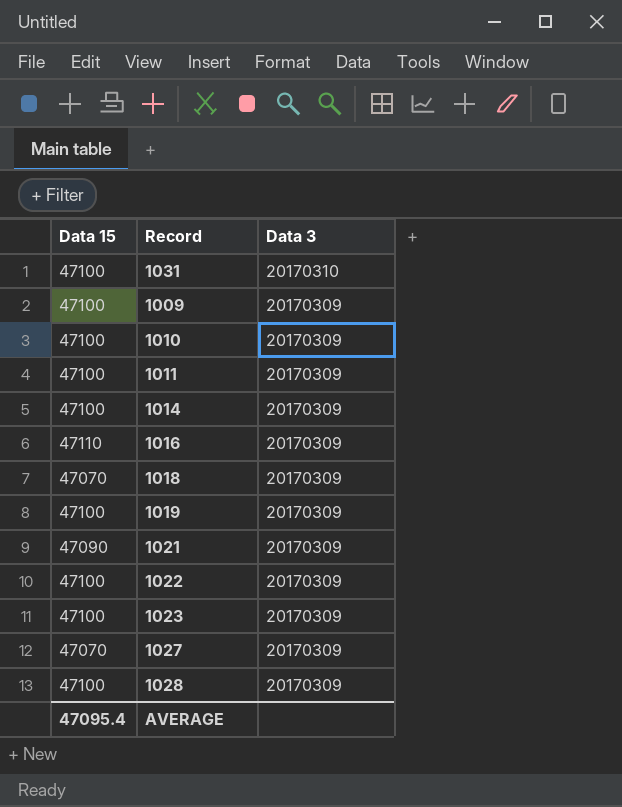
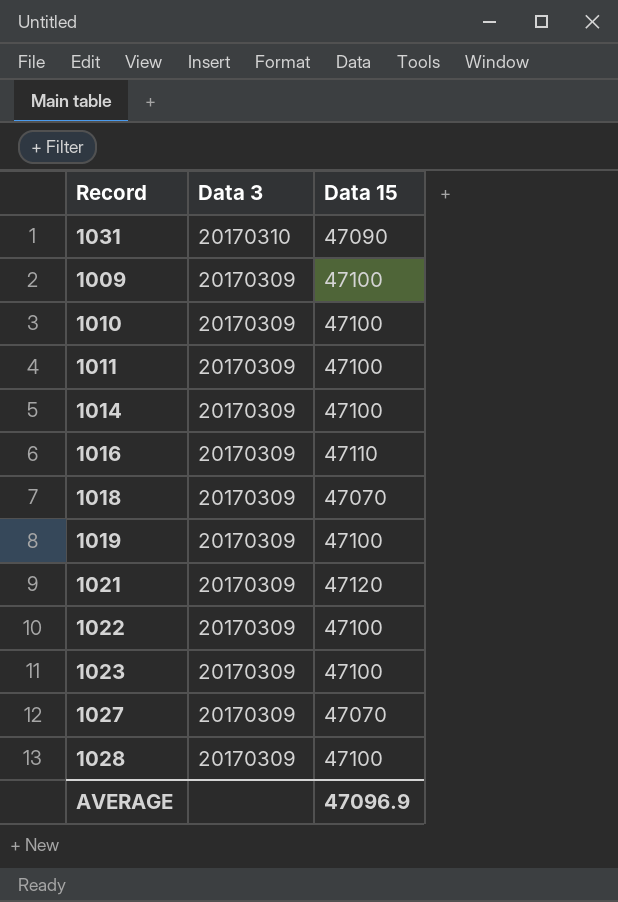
column Data 15 | position: 1 -> 3
1031 | Data 15: 47100 -> 47090
1021 | Data 15: 47090 -> 47120
AVERAGE | Data 15: 47095.4 -> 47096.9

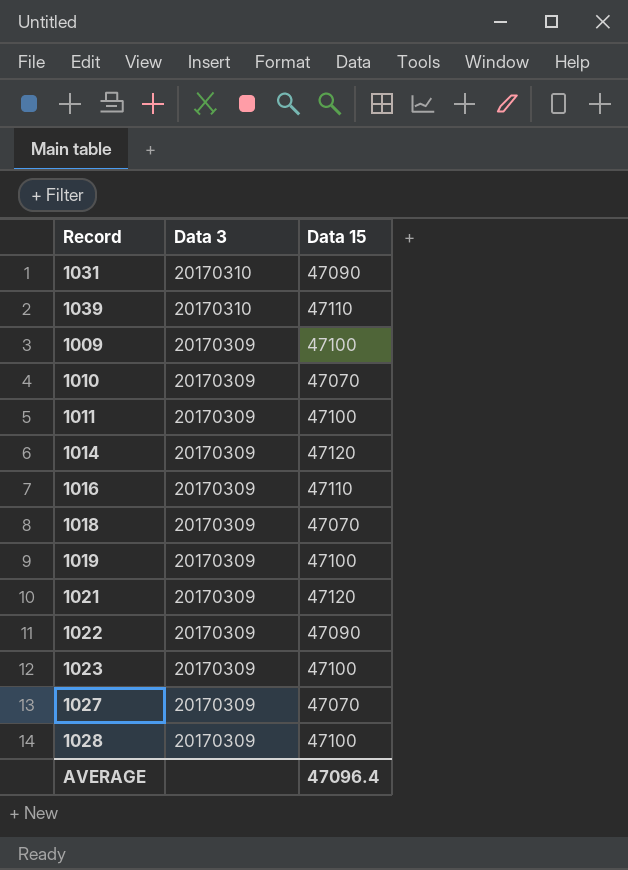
row 1039: none -> 20170310 | 47110
1010 | Data 15: 47100 -> 47070
1014 | Data 15: 47100 -> 47120
1022 | Data 15: 47100 -> 47090
AVERAGE | Data 15: 47096.9 -> 47096.4

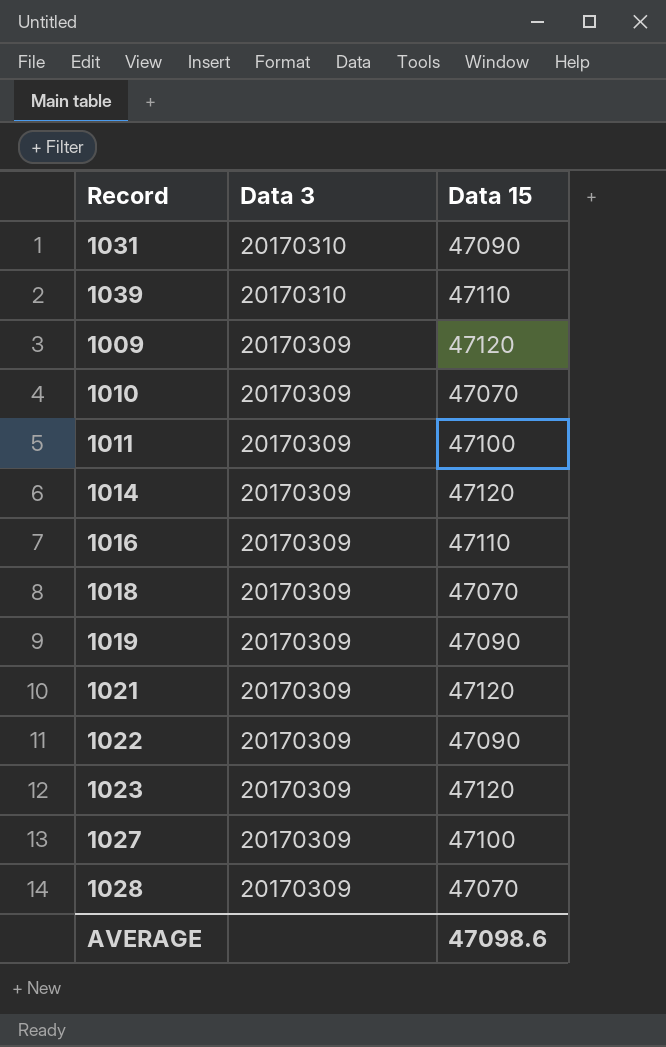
1009 | Data 15: 47100 -> 47120
1019 | Data 15: 47100 -> 47090
1023 | Data 15: 47100 -> 47120
1027 | Data 15: 47070 -> 47100
1028 | Data 15: 47100 -> 47070
AVERAGE | Data 15: 47096.4 -> 47098.6

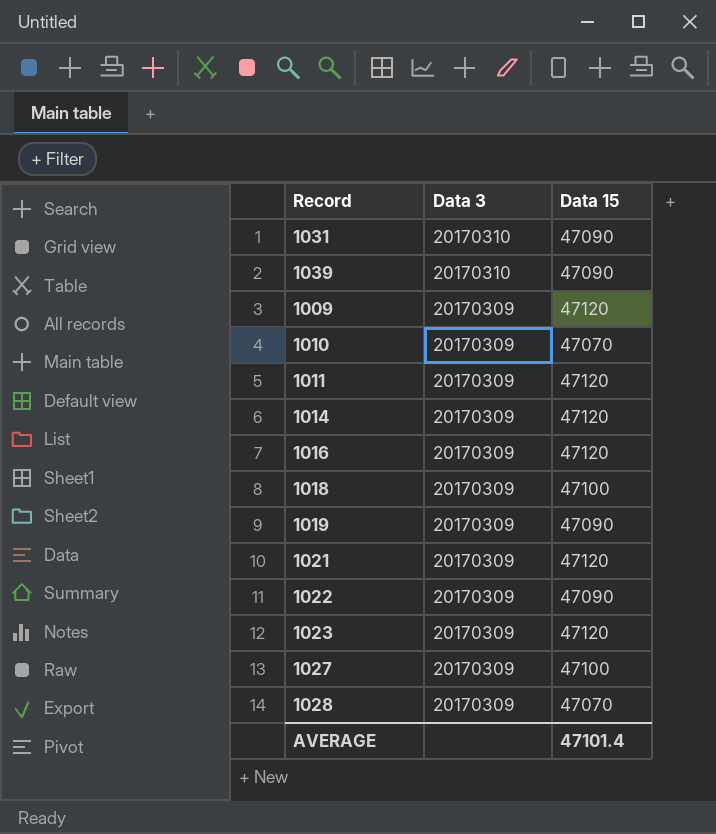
1039 | Data 15: 47110 -> 47090
1011 | Data 15: 47100 -> 47120
1016 | Data 15: 47110 -> 47120
1018 | Data 15: 47070 -> 47100
AVERAGE | Data 15: 47098.6 -> 47101.4

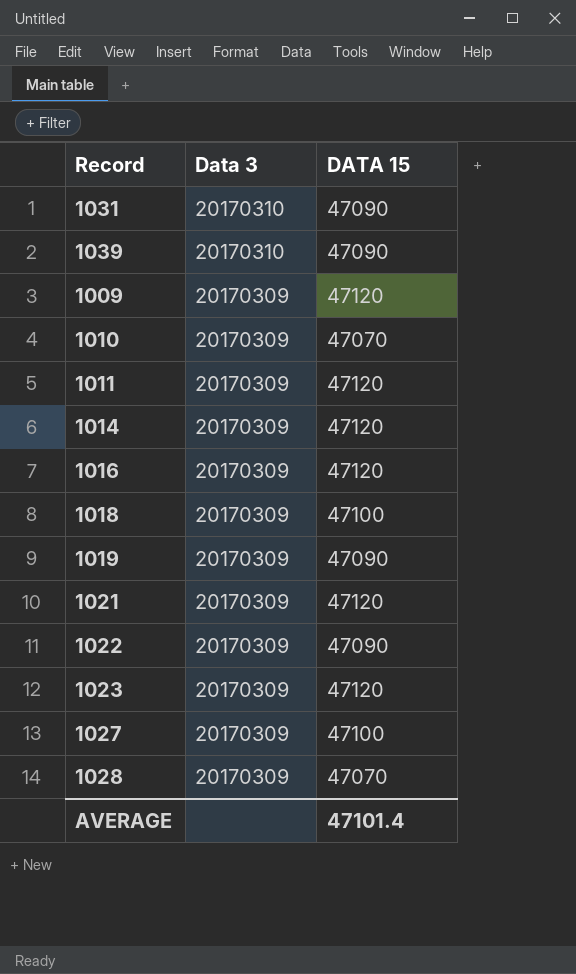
column name: Data 15 -> DATA 15

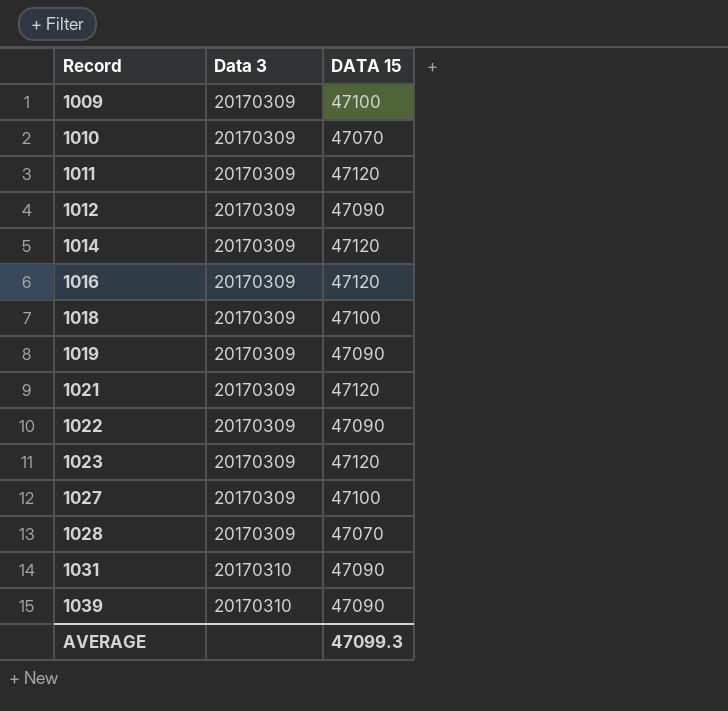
row order: Data 3 descending -> Record ascending
1009 | DATA 15: 47120 -> 47100
row 1012: none -> 20170309 | 47090
AVERAGE | DATA 15: 47101.4 -> 47099.3

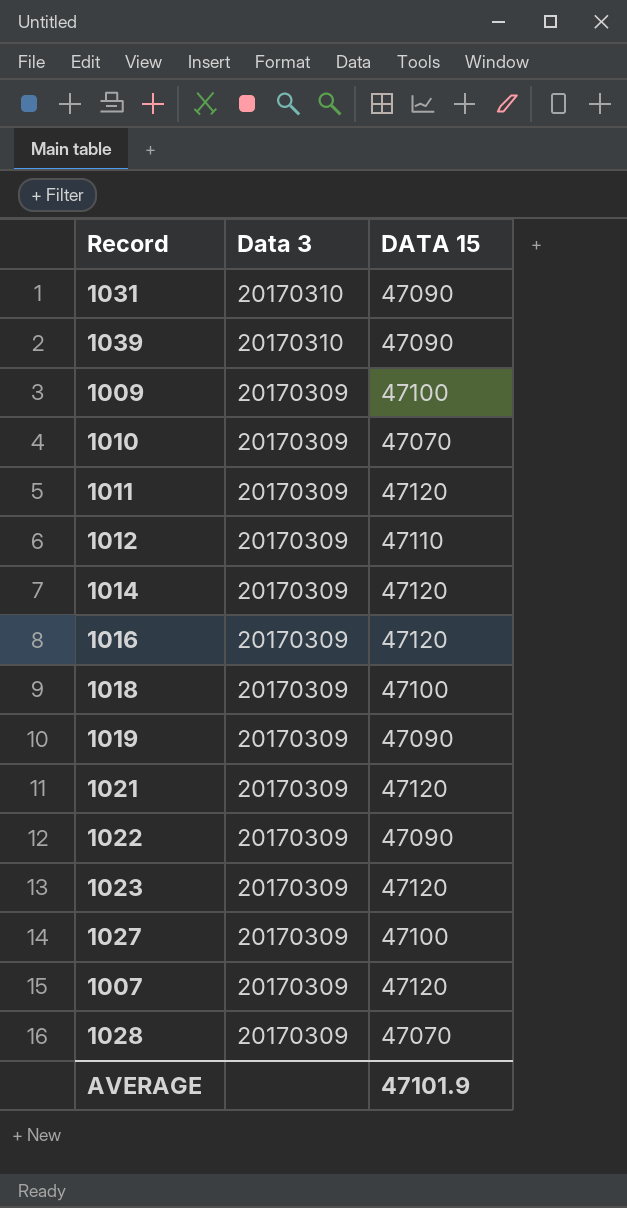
row order: Record ascending -> Data 3 descending
1012 | DATA 15: 47090 -> 47110
row 1007: none -> 20170309 | 47120
AVERAGE | DATA 15: 47099.3 -> 47101.9

